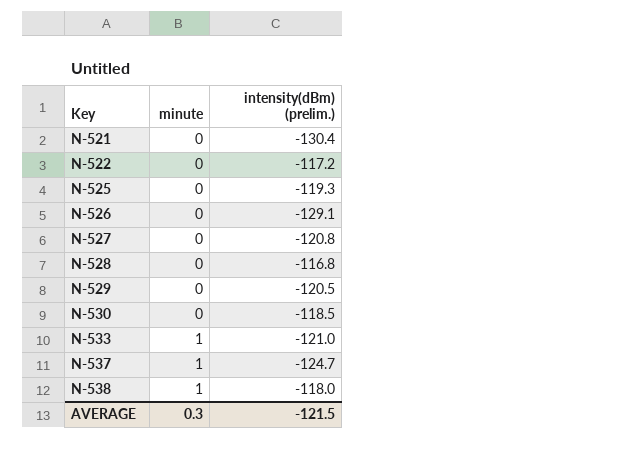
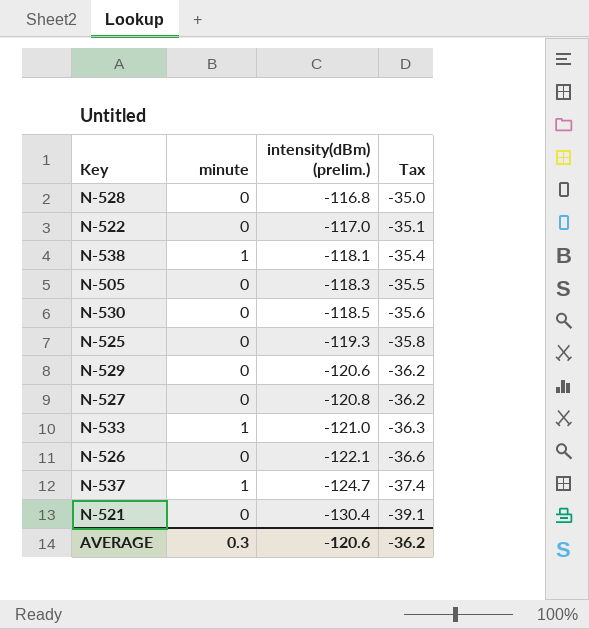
row order: Key ascending -> intensity(dBm) (prelim.) descending
column Tax | formula: none -> [intensity(dBm) (prelim.)] * 0.3
N-522 | intensity(dBm) (prelim.): -117.2 -> -117.0
N-538 | intensity(dBm) (prelim.): -118.0 -> -118.1
row N-505: none -> 0 | -118.3 | -35.5
N-529 | intensity(dBm) (prelim.): -120.5 -> -120.6
N-526 | intensity(dBm) (prelim.): -129.1 -> -122.1
AVERAGE | intensity(dBm) (prelim.): -121.5 -> -120.6

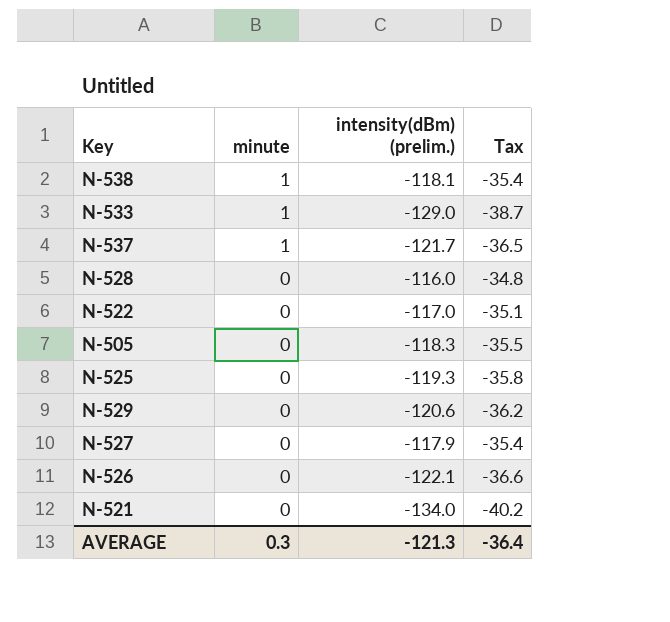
row order: intensity(dBm) (prelim.) descending -> minute descending
row N-530: 0 | -118.5 | -35.6 -> none
N-533 | intensity(dBm) (prelim.): -121.0 -> -129.0
N-533 | Tax: -36.3 -> -38.7
N-537 | intensity(dBm) (prelim.): -124.7 -> -121.7
N-537 | Tax: -37.4 -> -36.5
N-528 | intensity(dBm) (prelim.): -116.8 -> -116.0
N-528 | Tax: -35.0 -> -34.8
N-527 | intensity(dBm) (prelim.): -120.8 -> -117.9
N-527 | Tax: -36.2 -> -35.4
N-521 | intensity(dBm) (prelim.): -130.4 -> -134.0
N-521 | Tax: -39.1 -> -40.2
AVERAGE | intensity(dBm) (prelim.): -120.6 -> -121.3
AVERAGE | Tax: -36.2 -> -36.4

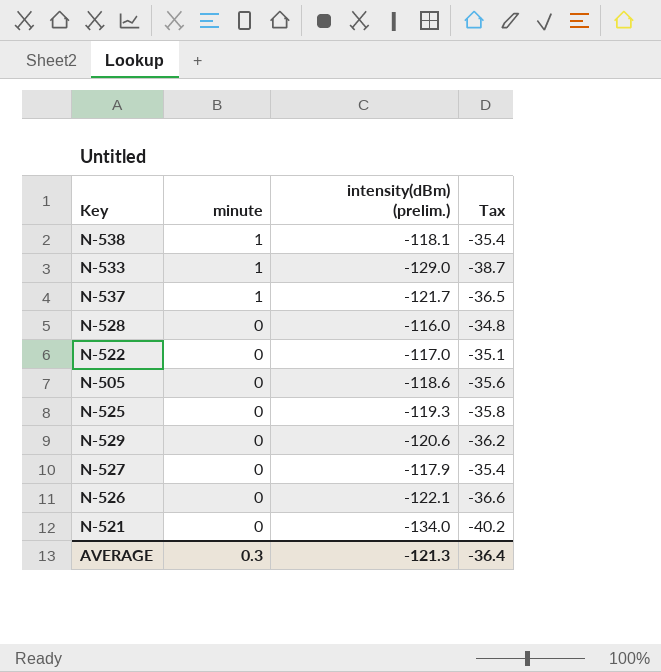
N-505 | intensity(dBm) (prelim.): -118.3 -> -118.6
N-505 | Tax: -35.5 -> -35.6

